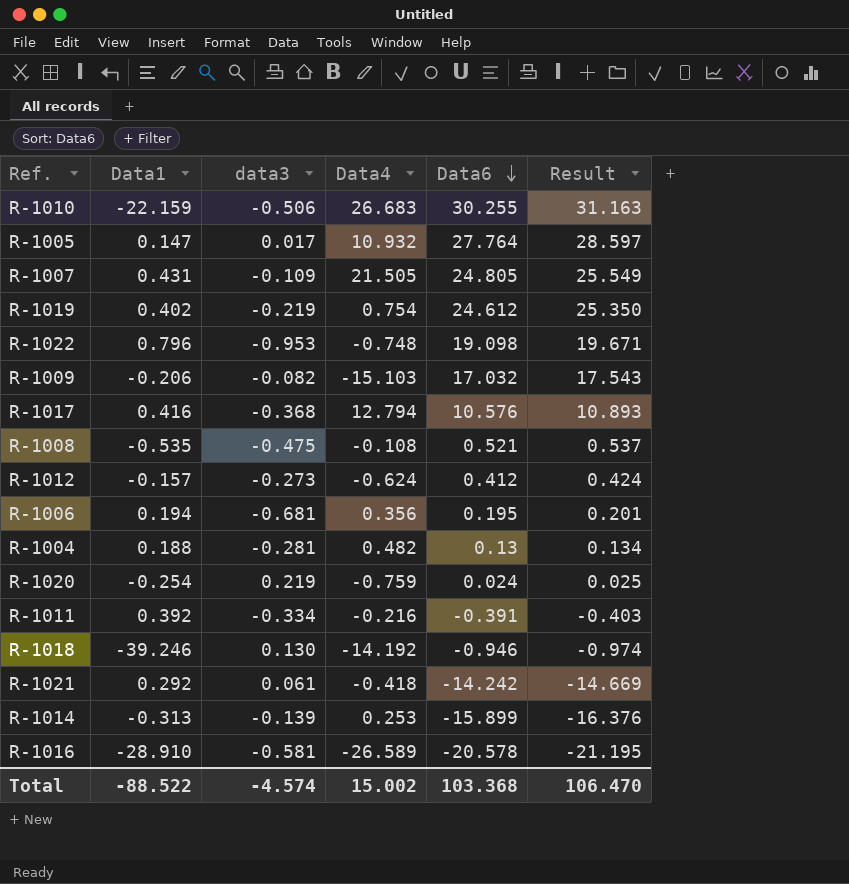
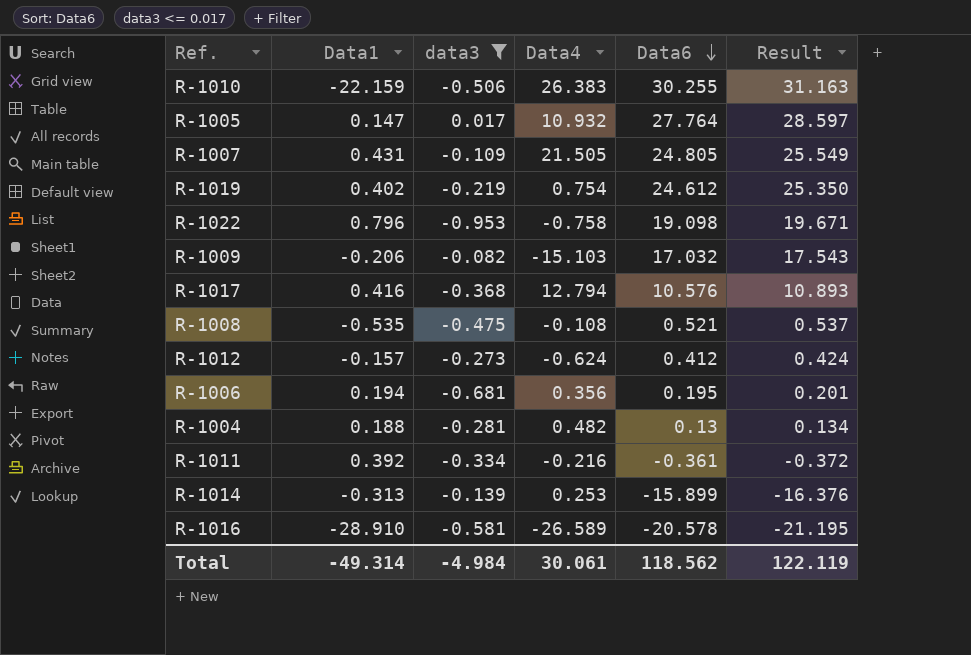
filter: none -> data3 <= 0.017
R-1010 | Data4: 26.683 -> 26.383
R-1022 | Data4: -0.748 -> -0.758
R-1011 | Data6: -0.391 -> -0.361
R-1011 | Result: -0.403 -> -0.372
Total | Data1: -88.522 -> -49.314
Total | data3: -4.574 -> -4.984
Total | Data4: 15.002 -> 30.061
Total | Data6: 103.368 -> 118.562
Total | Result: 106.470 -> 122.119

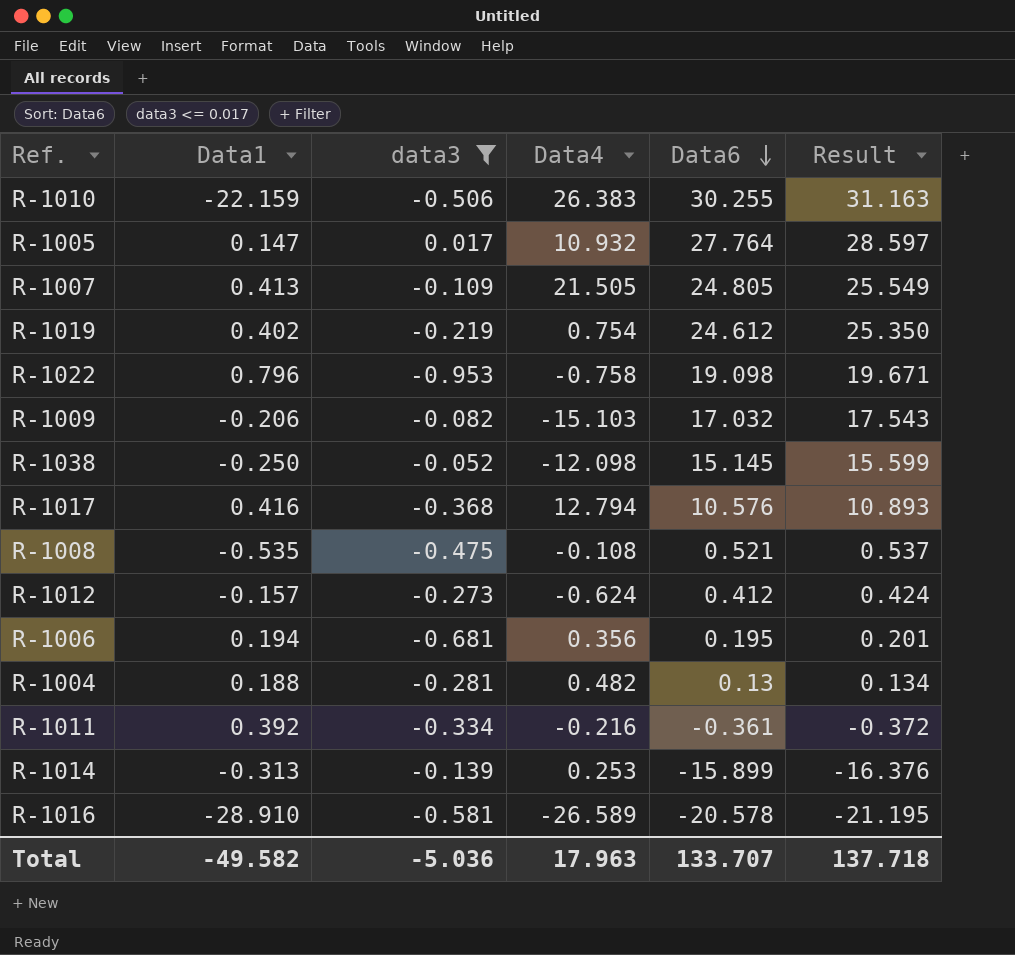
R-1007 | Data1: 0.431 -> 0.413
row R-1038: none -> -0.250 | -0.052 | -12.098 | 15.145 | 15.599
Total | Data1: -49.314 -> -49.582
Total | data3: -4.984 -> -5.036
Total | Data4: 30.061 -> 17.963
Total | Data6: 118.562 -> 133.707
Total | Result: 122.119 -> 137.718

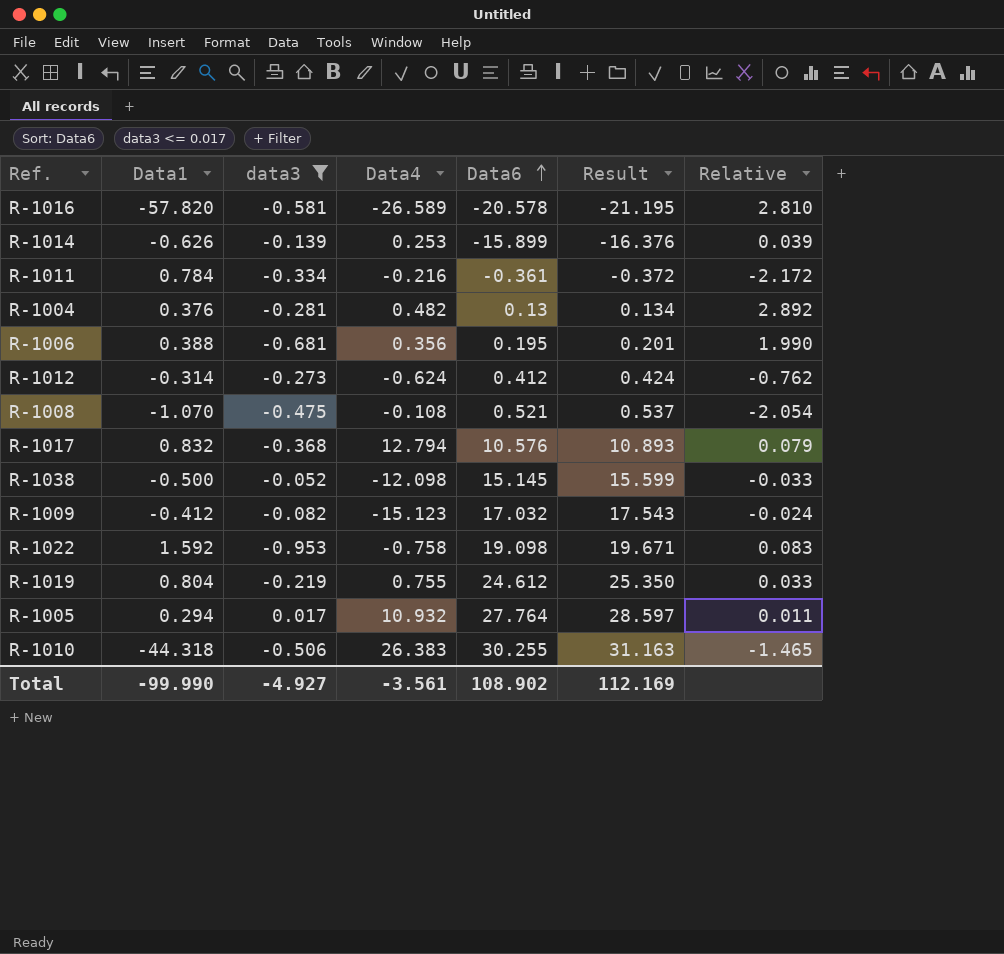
row order: Data6 descending -> Data6 ascending
column Relative | formula: none -> [Data1] / [Data6]
row R-1007: 0.413 | -0.109 | 21.505 | 24.805 | 25.549 -> none
R-1016 | Data1: -28.910 -> -57.820
R-1014 | Data1: -0.313 -> -0.626
R-1011 | Data1: 0.392 -> 0.784
R-1004 | Data1: 0.188 -> 0.376
R-1006 | Data1: 0.194 -> 0.388
R-1012 | Data1: -0.157 -> -0.314
R-1008 | Data1: -0.535 -> -1.070
R-1017 | Data1: 0.416 -> 0.832
R-1038 | Data1: -0.250 -> -0.500
R-1009 | Data1: -0.206 -> -0.412
R-1009 | Data4: -15.103 -> -15.123
R-1022 | Data1: 0.796 -> 1.592
R-1019 | Data1: 0.402 -> 0.804
R-1019 | Data4: 0.754 -> 0.755
R-1005 | Data1: 0.147 -> 0.294
R-1010 | Data1: -22.159 -> -44.318
Total | Data1: -49.582 -> -99.990
Total | data3: -5.036 -> -4.927
Total | Data4: 17.963 -> -3.561
Total | Data6: 133.707 -> 108.902
Total | Result: 137.718 -> 112.169

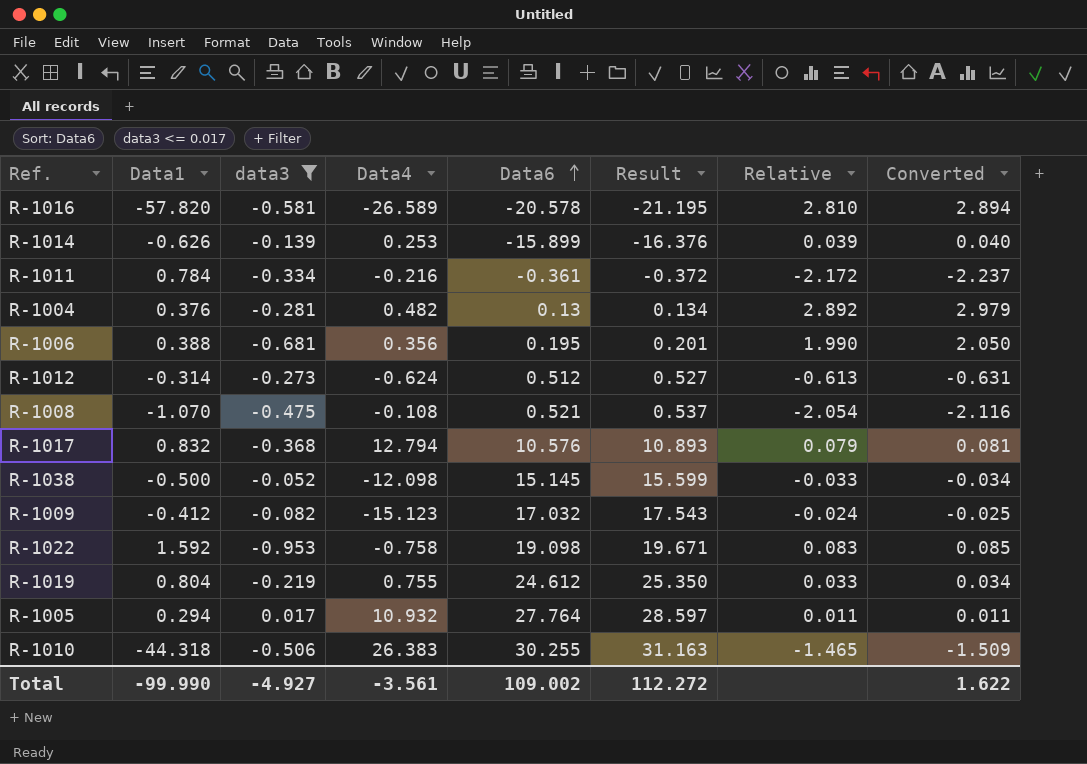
column Converted | formula: none -> [Relative] * 1.03
R-1012 | Data6: 0.412 -> 0.512
R-1012 | Result: 0.424 -> 0.527
R-1012 | Relative: -0.762 -> -0.613
Total | Data6: 108.902 -> 109.002
Total | Result: 112.169 -> 112.272

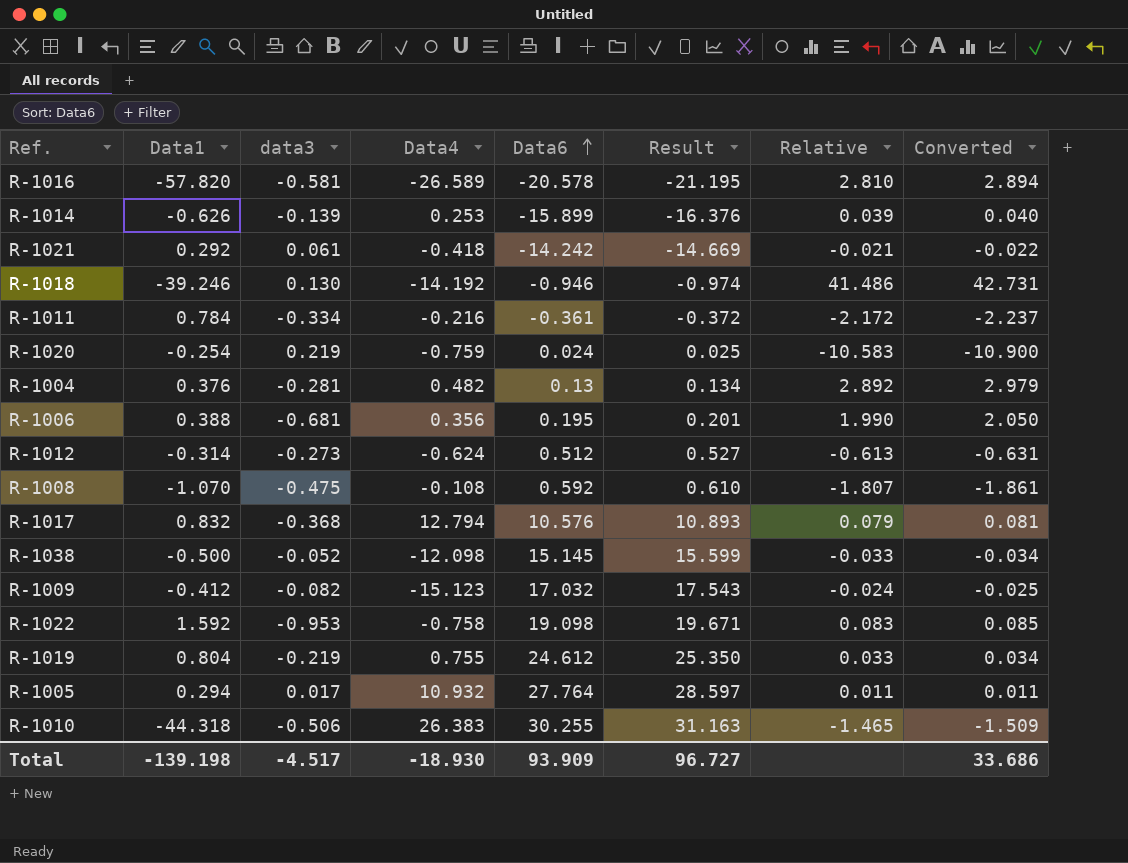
filter: data3 <= 0.017 -> none
R-1008 | Data6: 0.521 -> 0.592
R-1008 | Result: 0.537 -> 0.610
R-1008 | Relative: -2.054 -> -1.807
R-1008 | Converted: -2.116 -> -1.861
Total | Data1: -99.990 -> -139.198
Total | data3: -4.927 -> -4.517
Total | Data4: -3.561 -> -18.930
Total | Data6: 109.002 -> 93.909
Total | Result: 112.272 -> 96.727
Total | Converted: 1.622 -> 33.686

